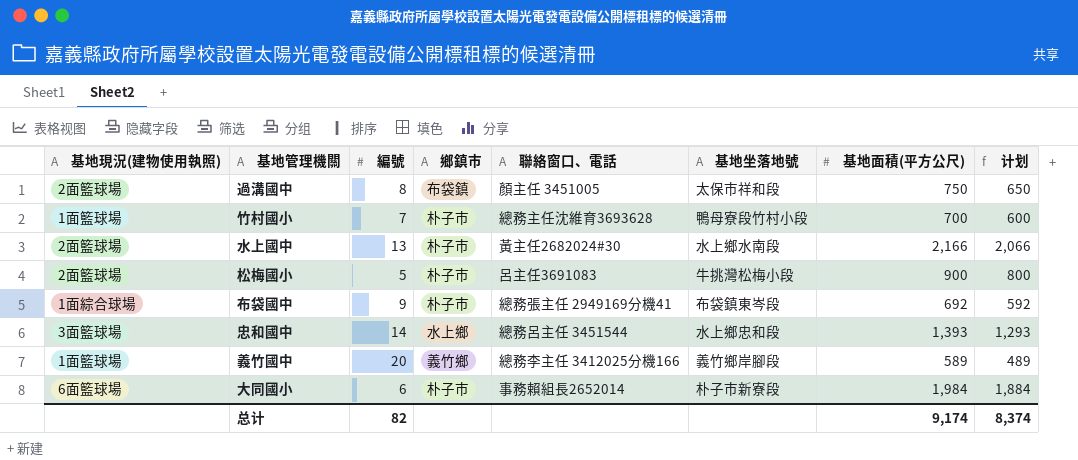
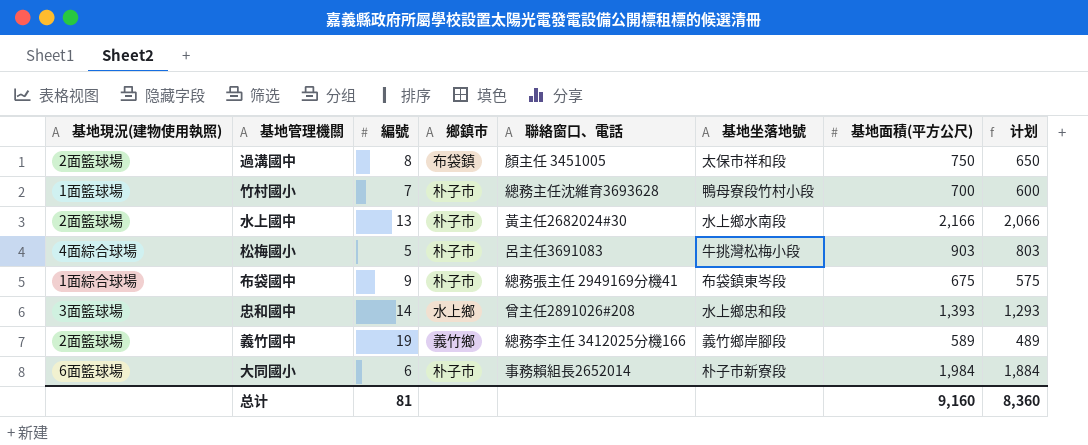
松梅國小 | 基地現況(建物使用執照): 2面籃球場 -> 4面綜合球場
松梅國小 | 基地面積(平方公尺): 900 -> 903
松梅國小 | 计划: 800 -> 803
布袋國中 | 基地面積(平方公尺): 692 -> 675
布袋國中 | 计划: 592 -> 575
忠和國中 | 聯絡窗口、電話: 總務呂主任 3451544 -> 曾主任2891026#208
義竹國中 | 基地現況(建物使用執照): 1面籃球場 -> 2面籃球場
義竹國中 | 編號: 20 -> 19
总计 | 編號: 82 -> 81
总计 | 基地面積(平方公尺): 9,174 -> 9,160
总计 | 计划: 8,374 -> 8,360

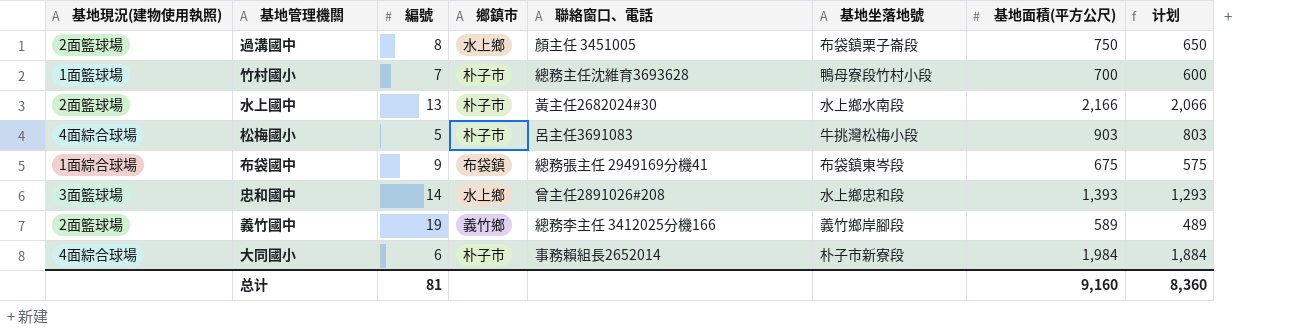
過溝國中 | 鄉鎮市: 布袋鎮 -> 水上鄉
過溝國中 | 基地坐落地號: 太保市祥和段 -> 布袋鎮栗子崙段
布袋國中 | 鄉鎮市: 朴子市 -> 布袋鎮
大同國小 | 基地現況(建物使用執照): 6面籃球場 -> 4面綜合球場

